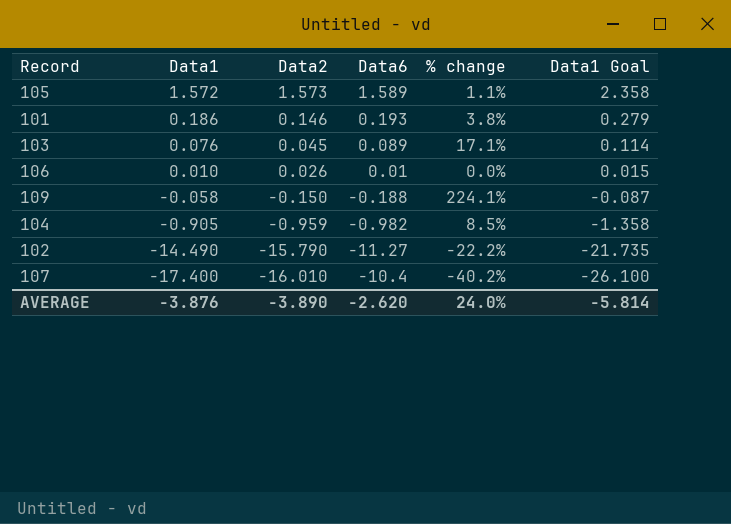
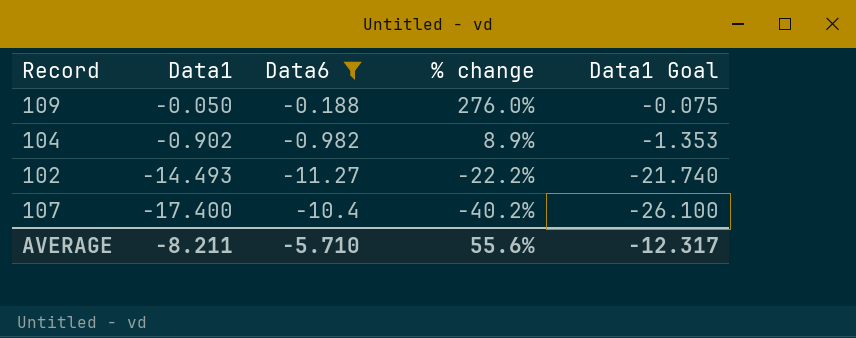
filter: none -> Data6 <= -0.188
column Data2 | position: 3 -> none
109 | Data1: -0.058 -> -0.050
109 | % change: 224.1% -> 276.0%
109 | Data1 Goal: -0.087 -> -0.075
104 | Data1: -0.905 -> -0.902
104 | % change: 8.5% -> 8.9%
104 | Data1 Goal: -1.358 -> -1.353
102 | Data1: -14.490 -> -14.493
102 | Data1 Goal: -21.735 -> -21.740
AVERAGE | Data1: -3.876 -> -8.211
AVERAGE | Data6: -2.620 -> -5.710
AVERAGE | % change: 24.0% -> 55.6%
AVERAGE | Data1 Goal: -5.814 -> -12.317

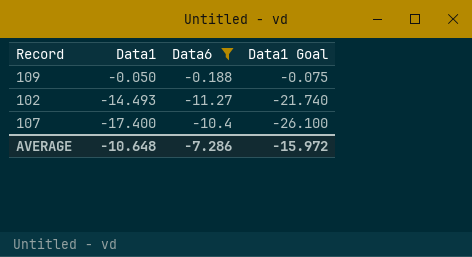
column % change | formula: ([Data6] - [Data1]) / [Data1] -> none
row 104: -0.902 | -0.982 | 8.9% | -1.353 -> none
AVERAGE | Data1: -8.211 -> -10.648
AVERAGE | Data6: -5.710 -> -7.286
AVERAGE | Data1 Goal: -12.317 -> -15.972

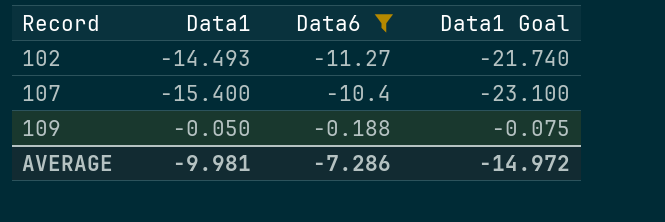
row order: Data1 descending -> Record ascending
107 | Data1: -17.400 -> -15.400
107 | Data1 Goal: -26.100 -> -23.100
AVERAGE | Data1: -10.648 -> -9.981
AVERAGE | Data1 Goal: -15.972 -> -14.972

